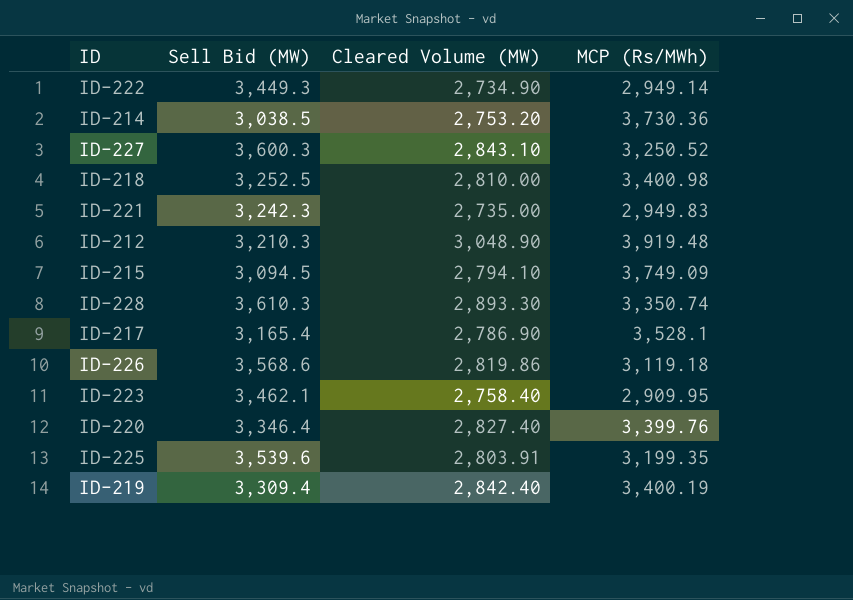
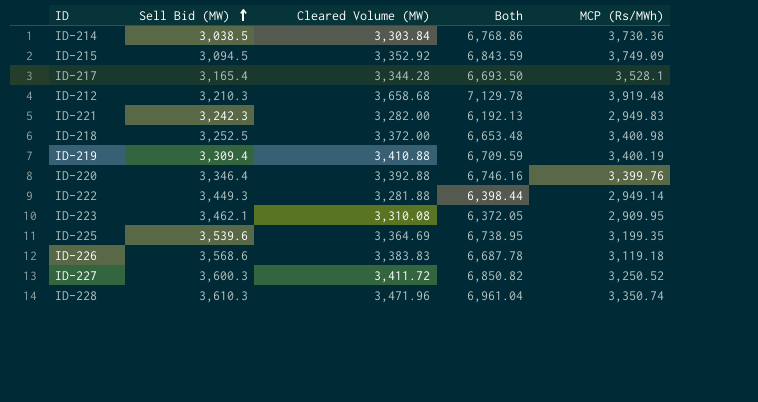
row order: none -> Sell Bid (MW) ascending
column Both | formula: none -> [Sell Bid (MW)] + [MCP (Rs/MWh)]
ID-214 | Cleared Volume (MW): 2,753.20 -> 3,303.84
ID-215 | Cleared Volume (MW): 2,794.10 -> 3,352.92
ID-217 | Cleared Volume (MW): 2,786.90 -> 3,344.28
ID-212 | Cleared Volume (MW): 3,048.90 -> 3,658.68
ID-221 | Cleared Volume (MW): 2,735.00 -> 3,282.00
ID-218 | Cleared Volume (MW): 2,810.00 -> 3,372.00
ID-219 | Cleared Volume (MW): 2,842.40 -> 3,410.88
ID-220 | Cleared Volume (MW): 2,827.40 -> 3,392.88
ID-222 | Cleared Volume (MW): 2,734.90 -> 3,281.88
ID-223 | Cleared Volume (MW): 2,758.40 -> 3,310.08
ID-225 | Cleared Volume (MW): 2,803.91 -> 3,364.69
ID-226 | Cleared Volume (MW): 2,819.86 -> 3,383.83
ID-227 | Cleared Volume (MW): 2,843.10 -> 3,411.72
ID-228 | Cleared Volume (MW): 2,893.30 -> 3,471.96

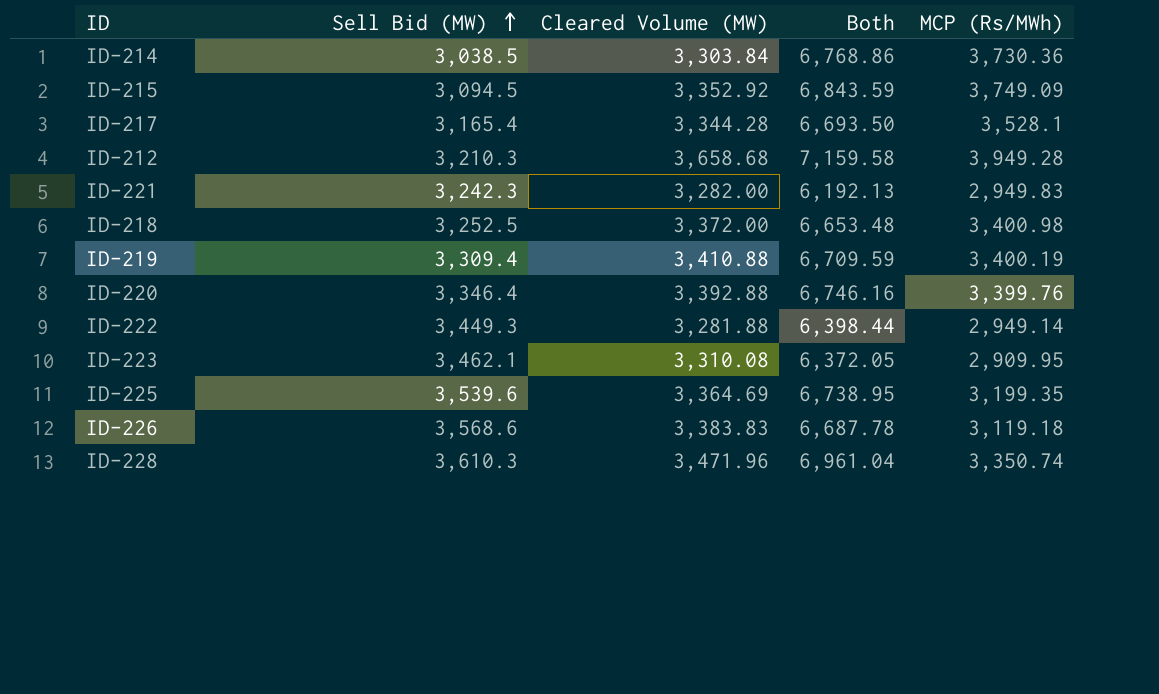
row ID-227: 3,600.3 | 3,411.72 | 6,850.82 | 3,250.52 -> none
ID-212 | Both: 7,129.78 -> 7,159.58
ID-212 | MCP (Rs/MWh): 3,919.48 -> 3,949.28

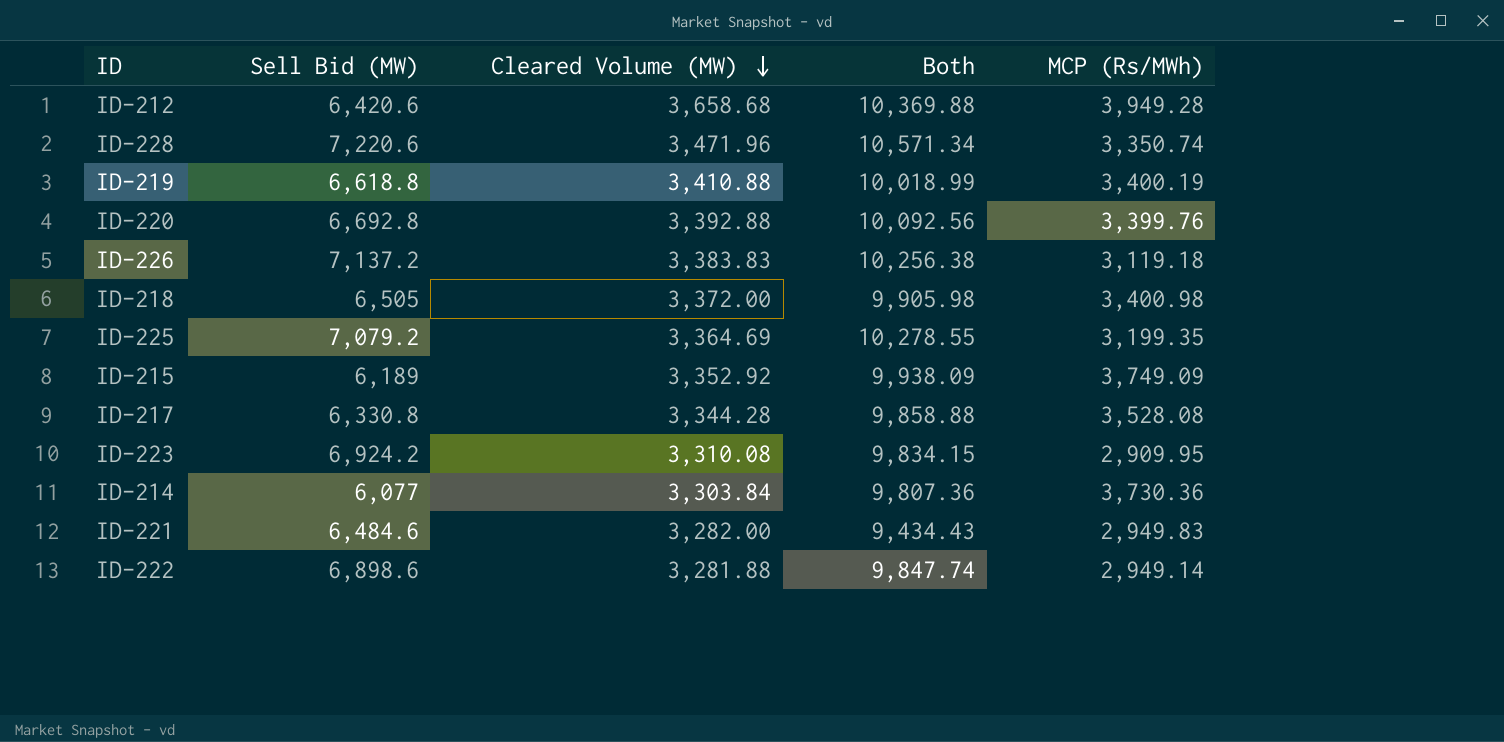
row order: Sell Bid (MW) ascending -> Cleared Volume (MW) descending
ID-212 | Sell Bid (MW): 3,210.3 -> 6,420.6
ID-212 | Both: 7,159.58 -> 10,369.88
ID-228 | Sell Bid (MW): 3,610.3 -> 7,220.6
ID-228 | Both: 6,961.04 -> 10,571.34
ID-219 | Sell Bid (MW): 3,309.4 -> 6,618.8
ID-219 | Both: 6,709.59 -> 10,018.99
ID-220 | Sell Bid (MW): 3,346.4 -> 6,692.8
ID-220 | Both: 6,746.16 -> 10,092.56
ID-226 | Sell Bid (MW): 3,568.6 -> 7,137.2
ID-226 | Both: 6,687.78 -> 10,256.38
ID-218 | Sell Bid (MW): 3,252.5 -> 6,505
ID-218 | Both: 6,653.48 -> 9,905.98
ID-225 | Sell Bid (MW): 3,539.6 -> 7,079.2
ID-225 | Both: 6,738.95 -> 10,278.55
ID-215 | Sell Bid (MW): 3,094.5 -> 6,189
ID-215 | Both: 6,843.59 -> 9,938.09
ID-217 | Sell Bid (MW): 3,165.4 -> 6,330.8
ID-217 | Both: 6,693.50 -> 9,858.88
ID-217 | MCP (Rs/MWh): 3,528.1 -> 3,528.08
ID-223 | Sell Bid (MW): 3,462.1 -> 6,924.2
ID-223 | Both: 6,372.05 -> 9,834.15
ID-214 | Sell Bid (MW): 3,038.5 -> 6,077
ID-214 | Both: 6,768.86 -> 9,807.36
ID-221 | Sell Bid (MW): 3,242.3 -> 6,484.6
ID-221 | Both: 6,192.13 -> 9,434.43
ID-222 | Sell Bid (MW): 3,449.3 -> 6,898.6
ID-222 | Both: 6,398.44 -> 9,847.74

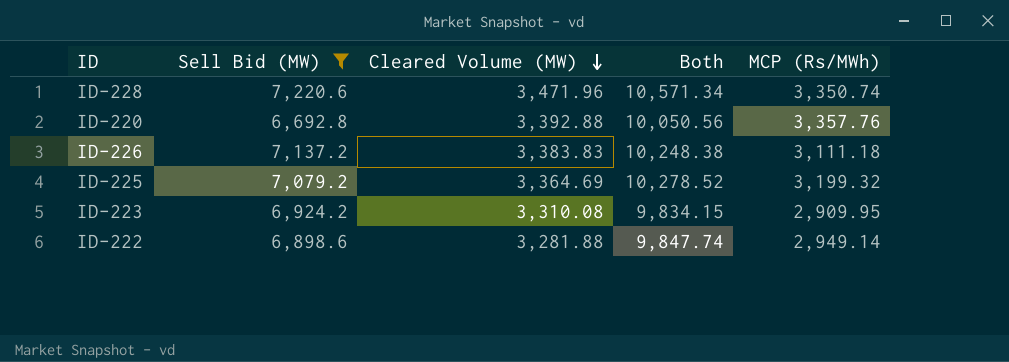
filter: none -> Sell Bid (MW) >= 6,692.8
ID-220 | Both: 10,092.56 -> 10,050.56
ID-220 | MCP (Rs/MWh): 3,399.76 -> 3,357.76
ID-226 | Both: 10,256.38 -> 10,248.38
ID-226 | MCP (Rs/MWh): 3,119.18 -> 3,111.18
ID-225 | Both: 10,278.55 -> 10,278.52
ID-225 | MCP (Rs/MWh): 3,199.35 -> 3,199.32

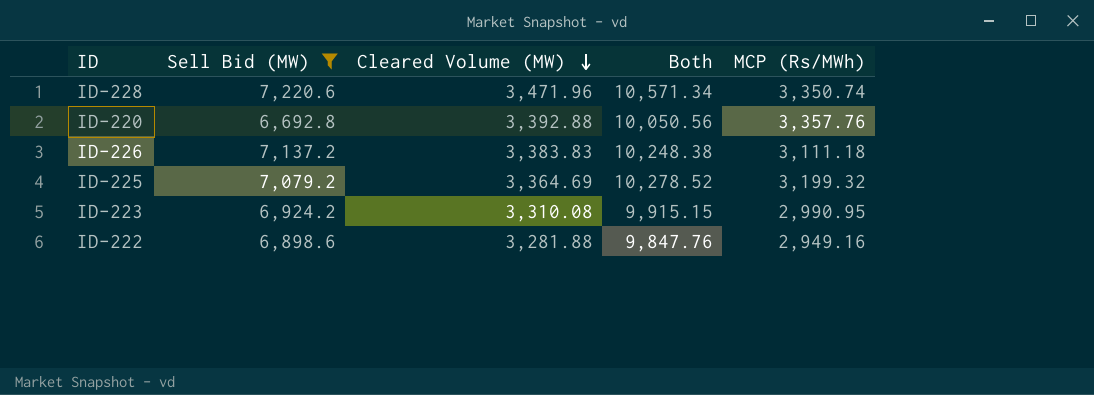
ID-223 | Both: 9,834.15 -> 9,915.15
ID-223 | MCP (Rs/MWh): 2,909.95 -> 2,990.95
ID-222 | Both: 9,847.74 -> 9,847.76
ID-222 | MCP (Rs/MWh): 2,949.14 -> 2,949.16

